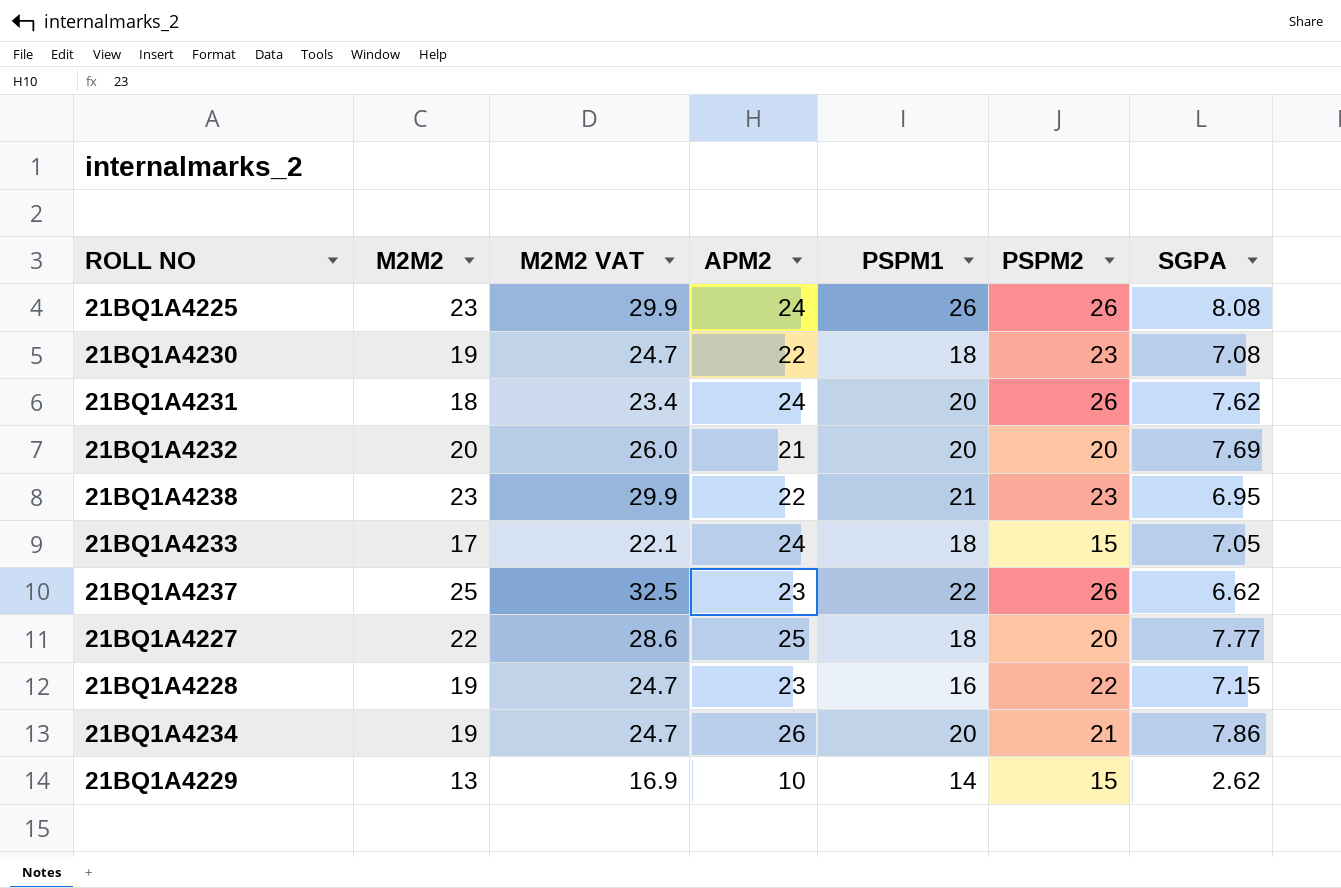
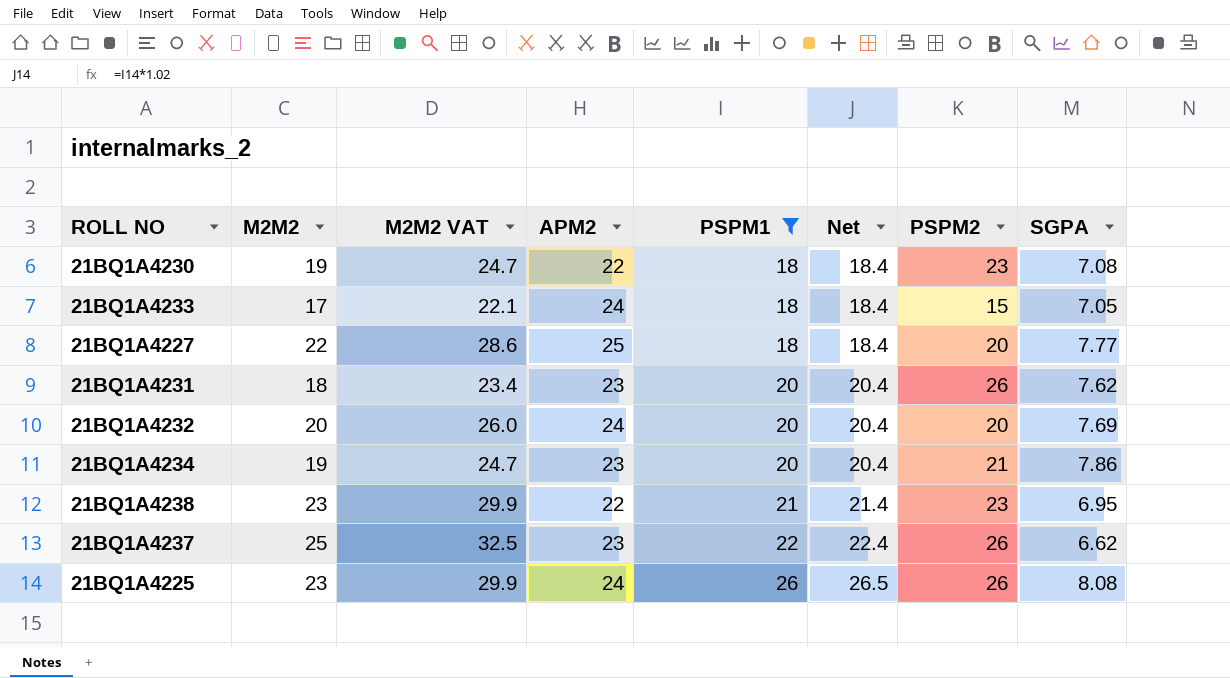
filter: none -> PSPM1 >= 18
row order: none -> PSPM1 ascending
column Net | formula: none -> [PSPM1] * 1.02
21BQ1A4231 | APM2: 24 -> 23
21BQ1A4232 | APM2: 21 -> 24
21BQ1A4234 | APM2: 26 -> 23

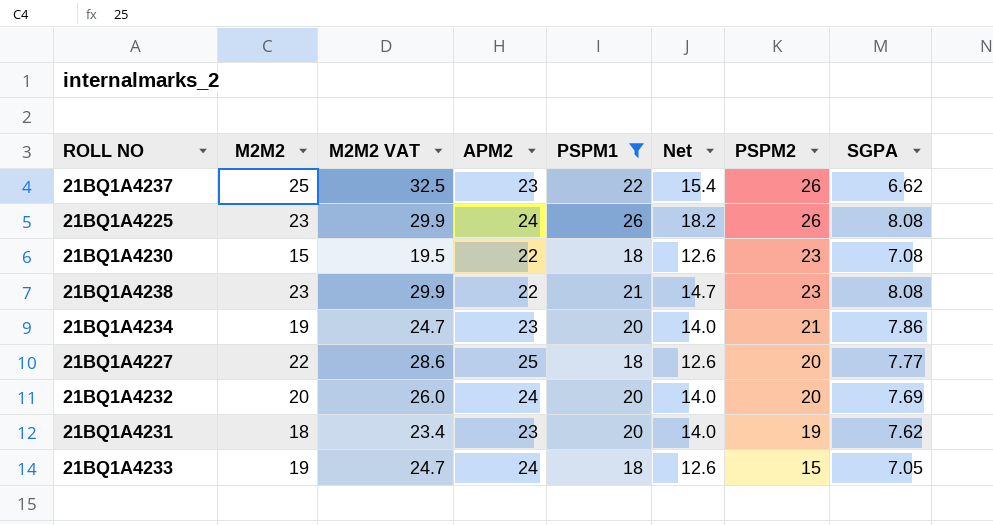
row order: PSPM1 ascending -> PSPM2 descending
column Net | formula: [PSPM1] * 1.02 -> [PSPM1] * 0.7
21BQ1A4230 | M2M2: 19 -> 15
21BQ1A4230 | M2M2 VAT: 24.7 -> 19.5
21BQ1A4238 | SGPA: 6.95 -> 8.08
21BQ1A4231 | PSPM2: 26 -> 19
21BQ1A4233 | M2M2: 17 -> 19
21BQ1A4233 | M2M2 VAT: 22.1 -> 24.7

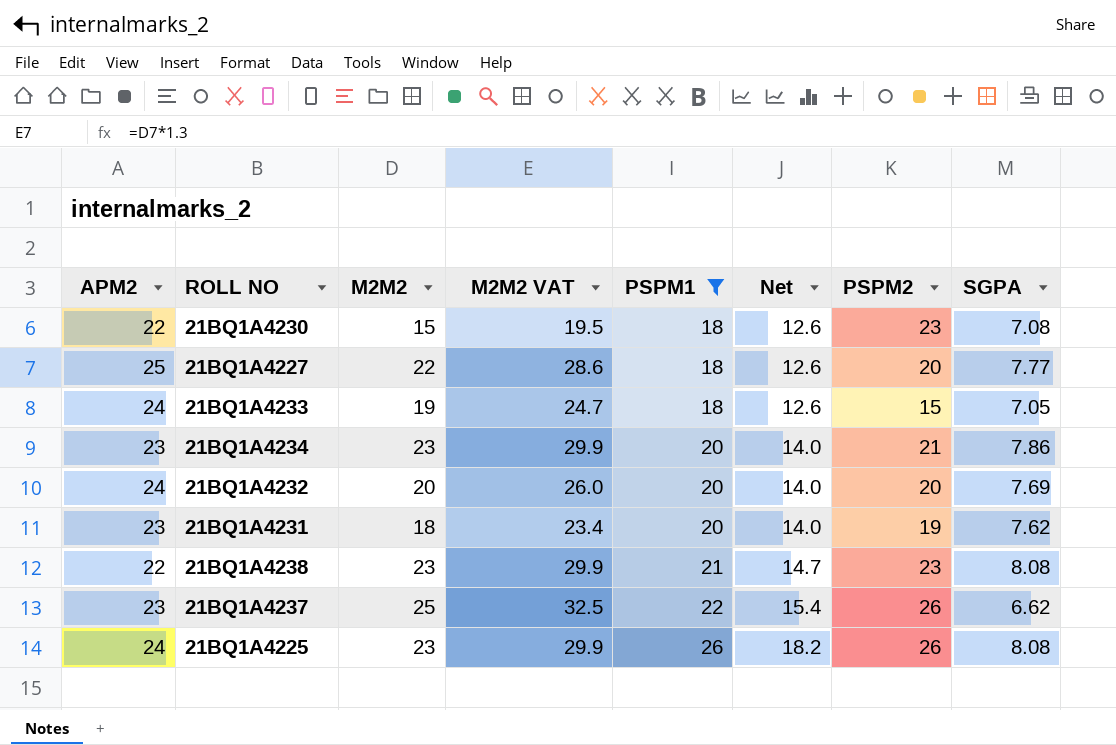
row order: PSPM2 descending -> PSPM1 ascending
column APM2 | position: 4 -> 1
21BQ1A4234 | M2M2: 19 -> 23
21BQ1A4234 | M2M2 VAT: 24.7 -> 29.9

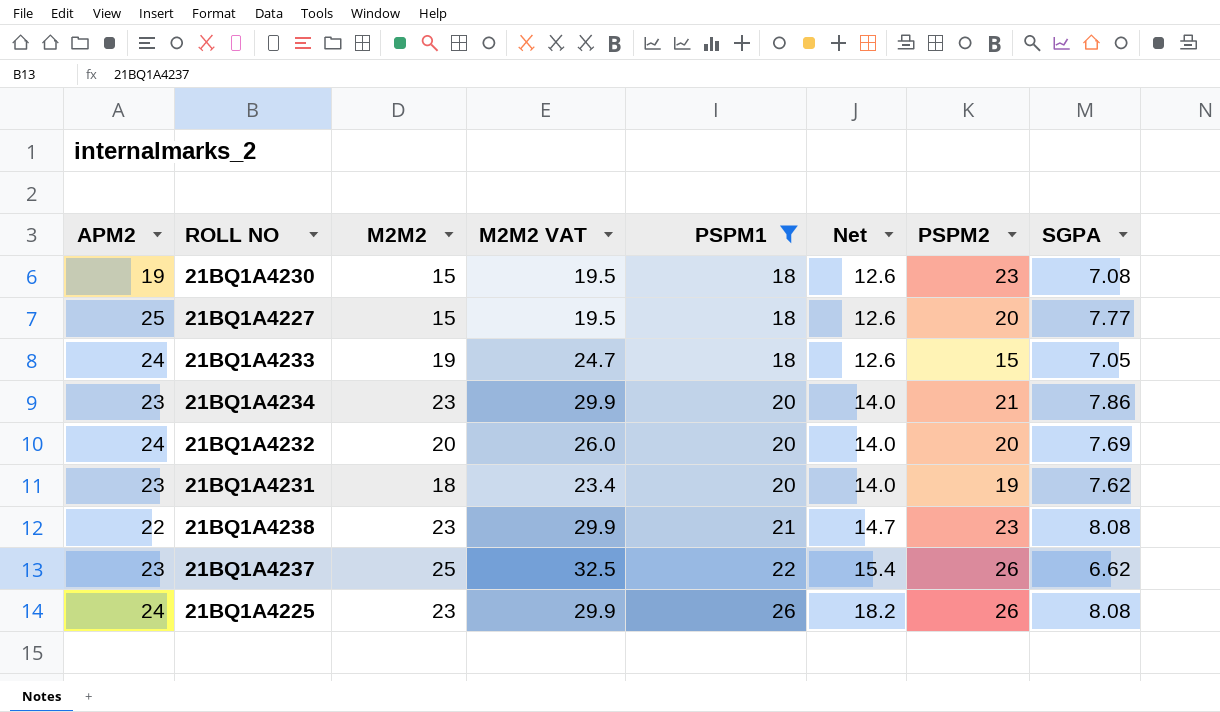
21BQ1A4230 | APM2: 22 -> 19
21BQ1A4227 | M2M2: 22 -> 15
21BQ1A4227 | M2M2 VAT: 28.6 -> 19.5

